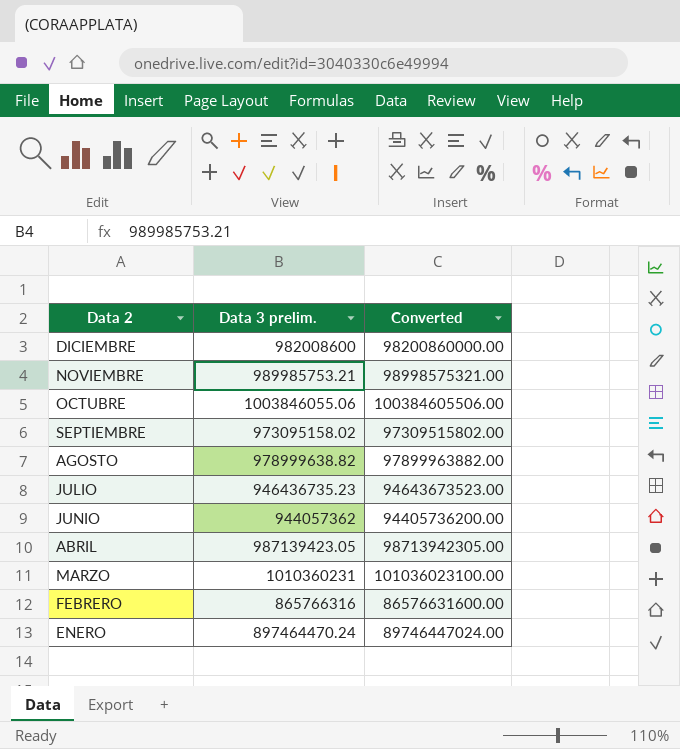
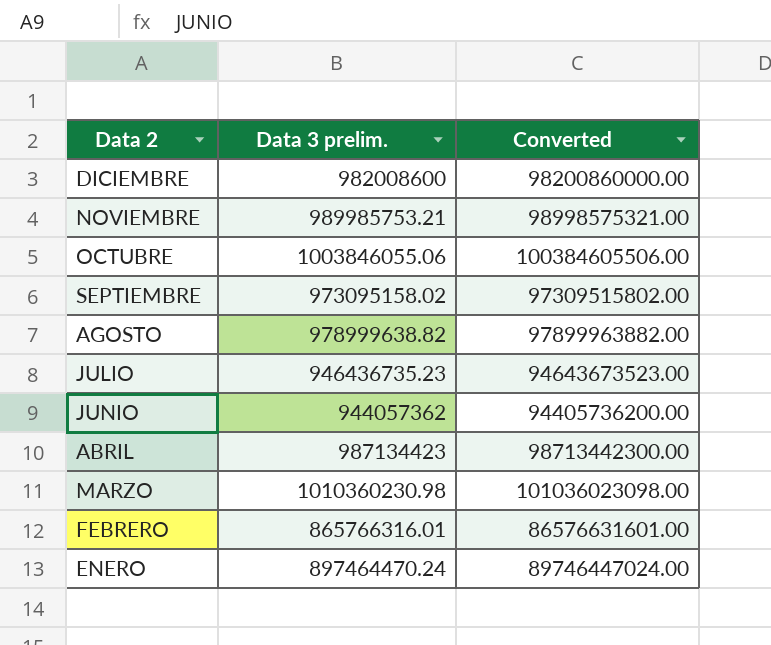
ABRIL | Data 3 prelim.: 987139423.05 -> 987134423
ABRIL | Converted: 98713942305.00 -> 98713442300.00
MARZO | Data 3 prelim.: 1010360231 -> 1010360230.98
MARZO | Converted: 101036023100.00 -> 101036023098.00
FEBRERO | Data 3 prelim.: 865766316 -> 865766316.01
FEBRERO | Converted: 86576631600.00 -> 86576631601.00

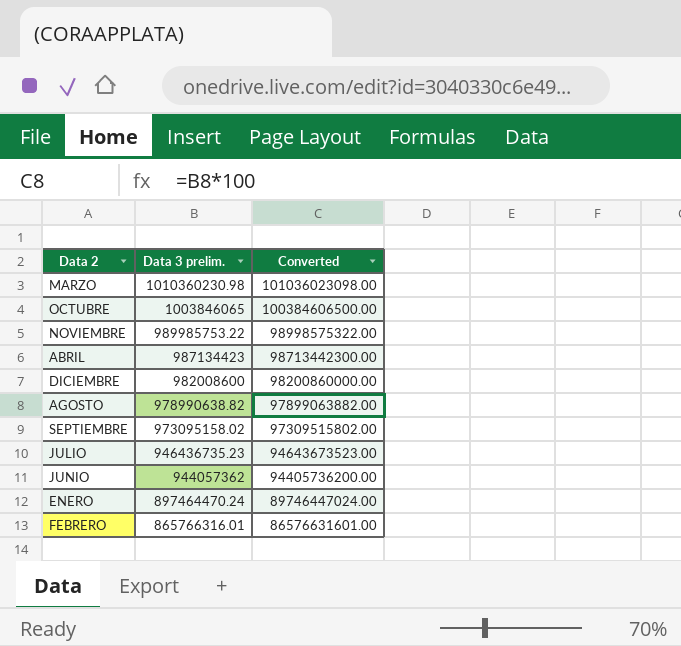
row order: Data 2 descending -> Data 3 prelim. descending
OCTUBRE | Data 3 prelim.: 1003846055.06 -> 1003846065
OCTUBRE | Converted: 100384605506.00 -> 100384606500.00
NOVIEMBRE | Data 3 prelim.: 989985753.21 -> 989985753.22
NOVIEMBRE | Converted: 98998575321.00 -> 98998575322.00
AGOSTO | Data 3 prelim.: 978999638.82 -> 978990638.82
AGOSTO | Converted: 97899963882.00 -> 97899063882.00

